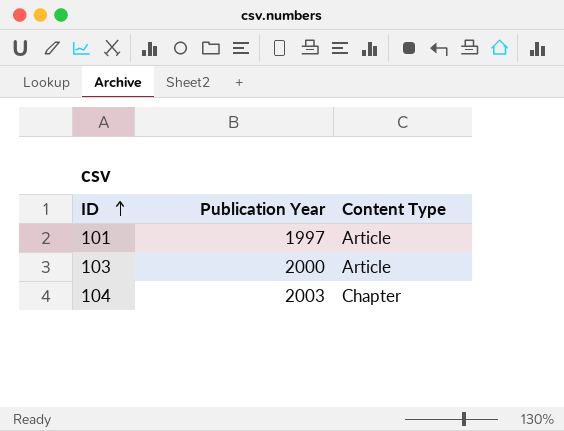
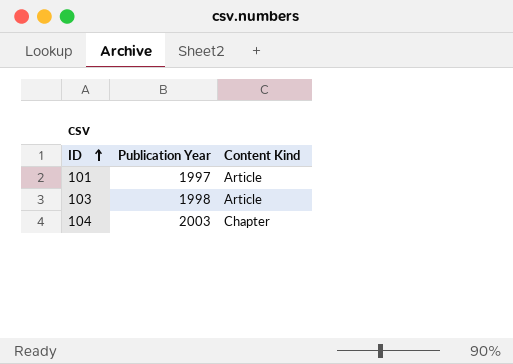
column name: Content Type -> Content Kind
103 | Publication Year: 2000 -> 1998

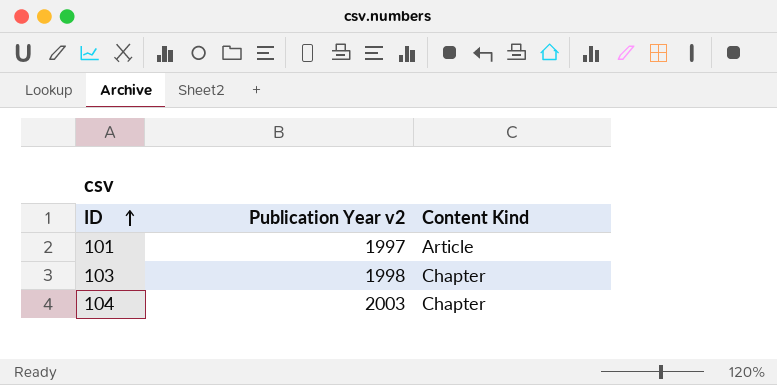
column name: Publication Year -> Publication Year v2
103 | Content Kind: Article -> Chapter

